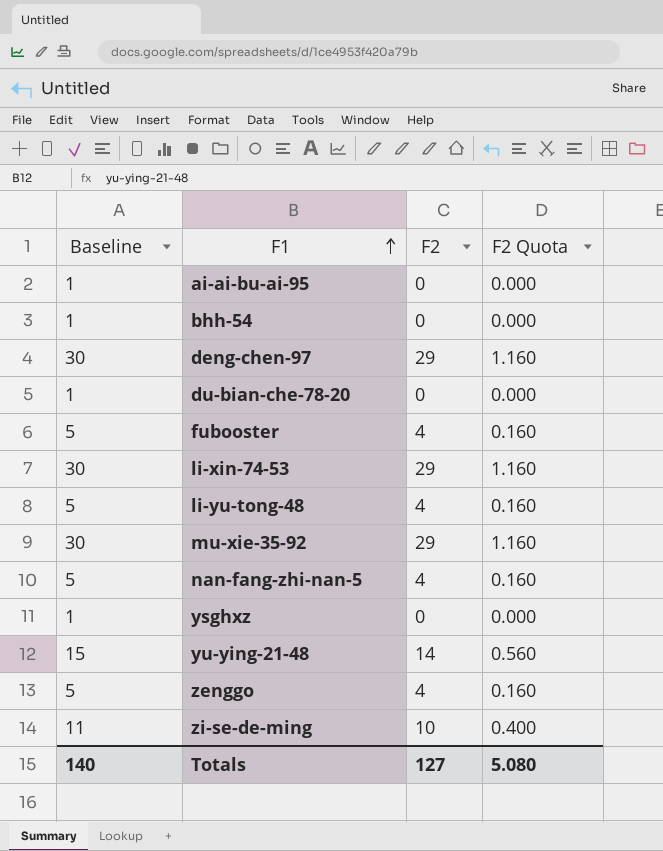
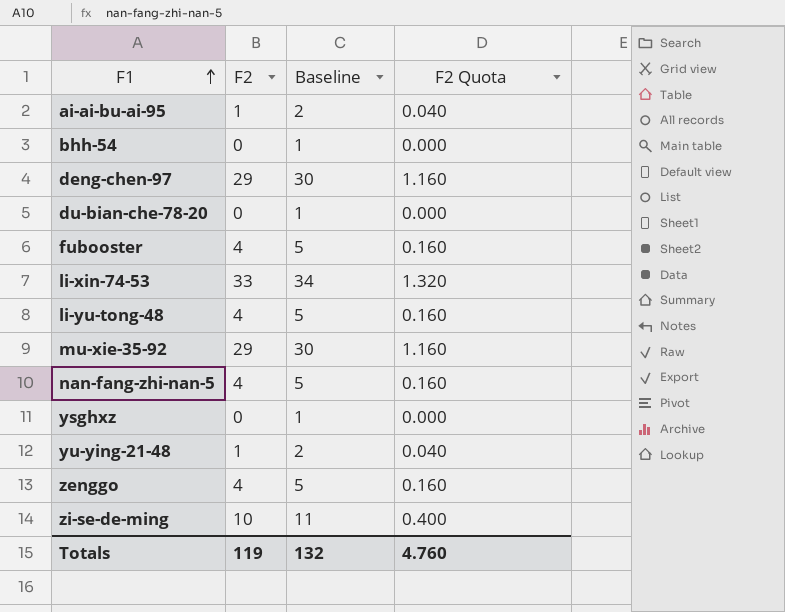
column Baseline | position: 1 -> 3
ai-ai-bu-ai-95 | F2: 0 -> 1
ai-ai-bu-ai-95 | Baseline: 1 -> 2
ai-ai-bu-ai-95 | F2 Quota: 0.000 -> 0.040
li-xin-74-53 | F2: 29 -> 33
li-xin-74-53 | Baseline: 30 -> 34
li-xin-74-53 | F2 Quota: 1.160 -> 1.320
yu-ying-21-48 | F2: 14 -> 1
yu-ying-21-48 | Baseline: 15 -> 2
yu-ying-21-48 | F2 Quota: 0.560 -> 0.040
Totals | F2: 127 -> 119
Totals | Baseline: 140 -> 132
Totals | F2 Quota: 5.080 -> 4.760

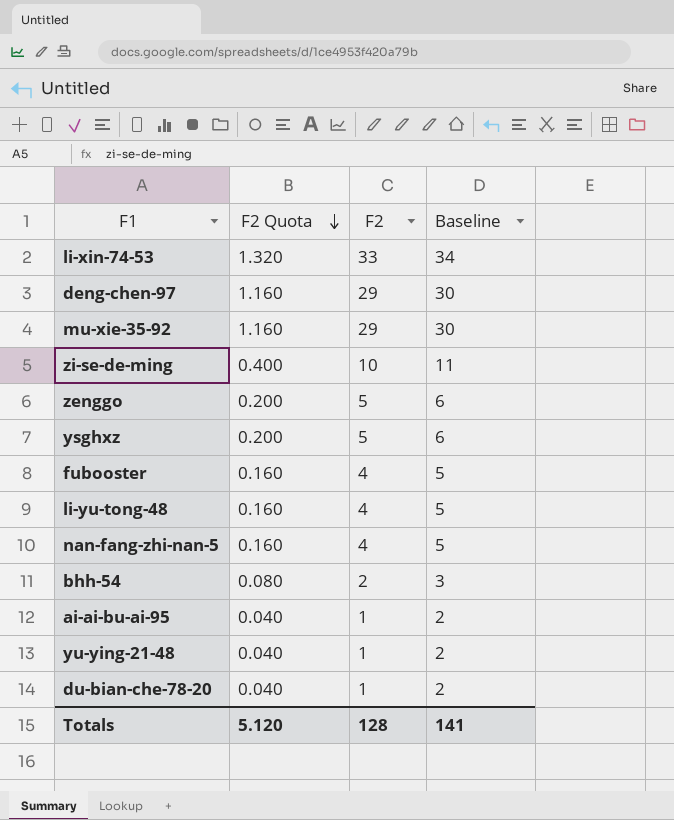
row order: F1 ascending -> F2 Quota descending
column F2 Quota | position: 4 -> 2
zenggo | F2 Quota: 0.160 -> 0.200
zenggo | F2: 4 -> 5
zenggo | Baseline: 5 -> 6
ysghxz | F2 Quota: 0.000 -> 0.200
ysghxz | F2: 0 -> 5
ysghxz | Baseline: 1 -> 6
bhh-54 | F2 Quota: 0.000 -> 0.080
bhh-54 | F2: 0 -> 2
bhh-54 | Baseline: 1 -> 3
du-bian-che-78-20 | F2 Quota: 0.000 -> 0.040
du-bian-che-78-20 | F2: 0 -> 1
du-bian-che-78-20 | Baseline: 1 -> 2
Totals | F2 Quota: 4.760 -> 5.120
Totals | F2: 119 -> 128
Totals | Baseline: 132 -> 141

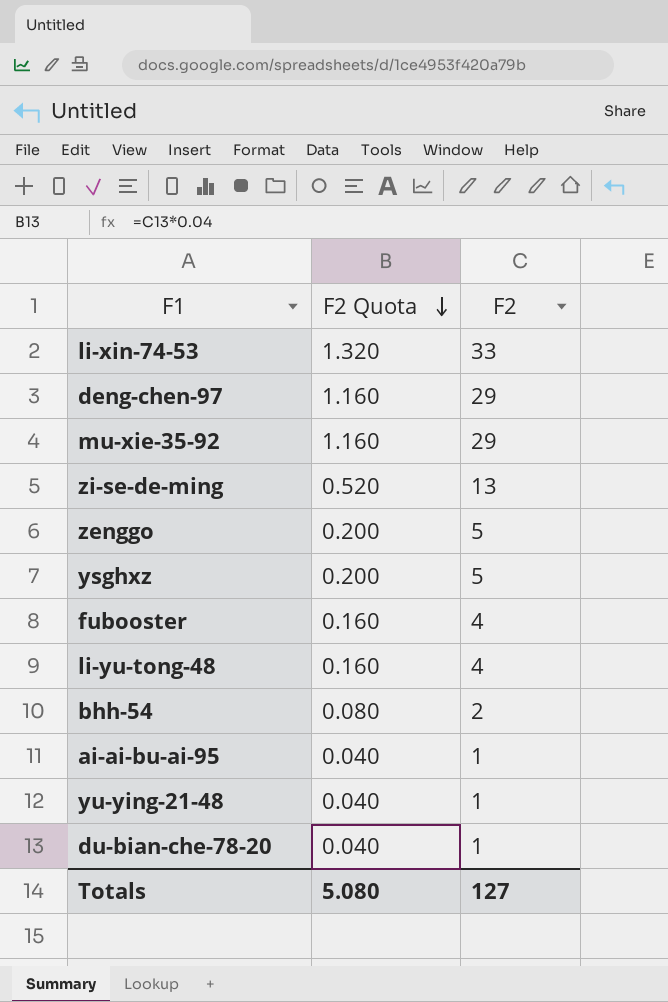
column Baseline | formula: [F2] + 1 -> none
row nan-fang-zhi-nan-5: 0.160 | 4 | 5 -> none
zi-se-de-ming | F2 Quota: 0.400 -> 0.520
zi-se-de-ming | F2: 10 -> 13
Totals | F2 Quota: 5.120 -> 5.080
Totals | F2: 128 -> 127

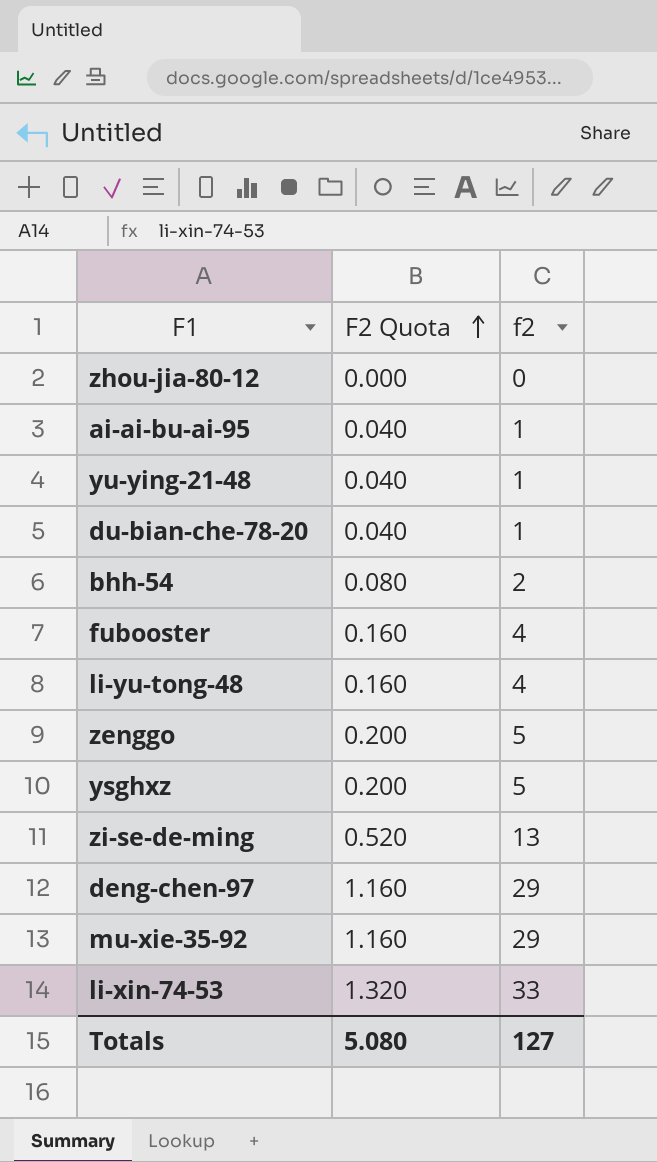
row order: F2 Quota descending -> F2 Quota ascending
column name: F2 -> f2
row zhou-jia-80-12: none -> 0.000 | 0

